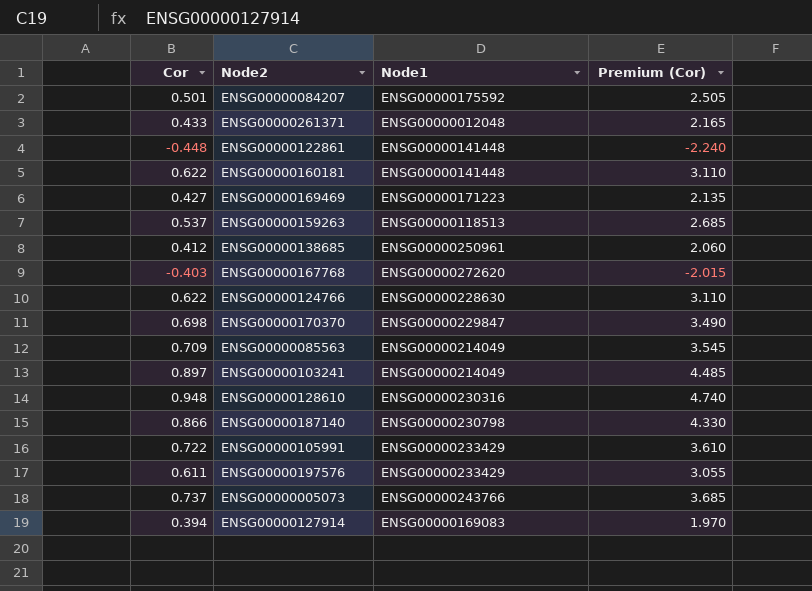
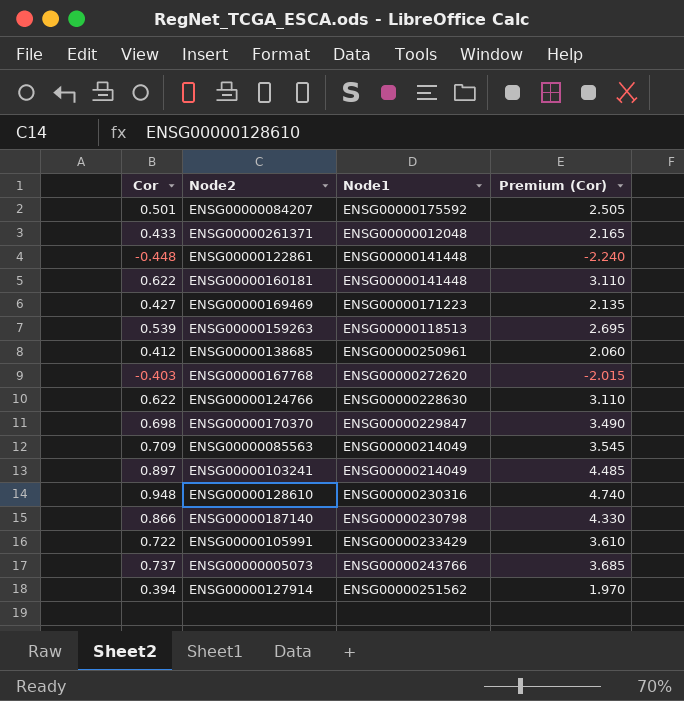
row ENSG00000197576: 0.611 | ENSG00000233429 | 3.055 -> none
ENSG00000159263 | Cor: 0.537 -> 0.539
ENSG00000159263 | Premium (Cor): 2.685 -> 2.695
ENSG00000127914 | Node1: ENSG00000169083 -> ENSG00000251562

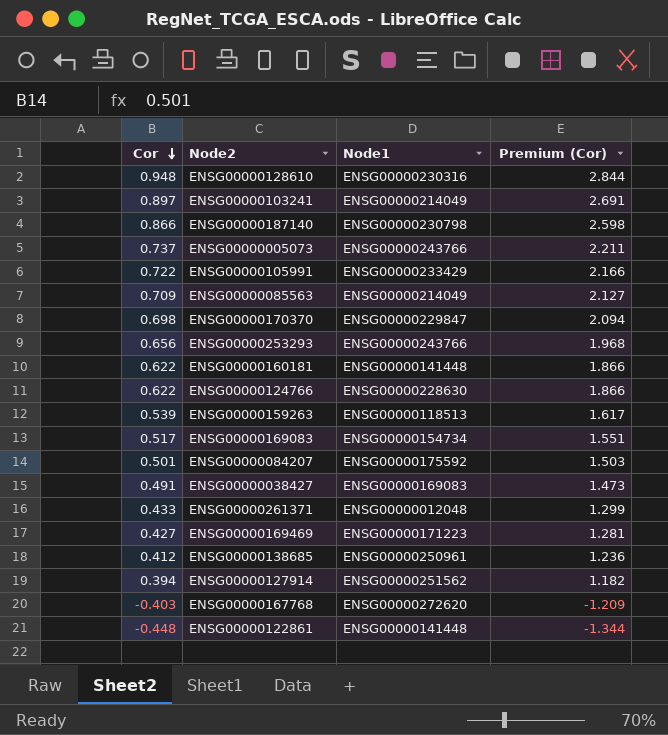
row order: none -> Cor descending
column Premium (Cor) | formula: [Cor] * 5 -> [Cor] * 3
row ENSG00000253293: none -> 0.656 | ENSG00000243766 | 1.968
row ENSG00000169083: none -> 0.517 | ENSG00000154734 | 1.551
row ENSG00000038427: none -> 0.491 | ENSG00000169083 | 1.473

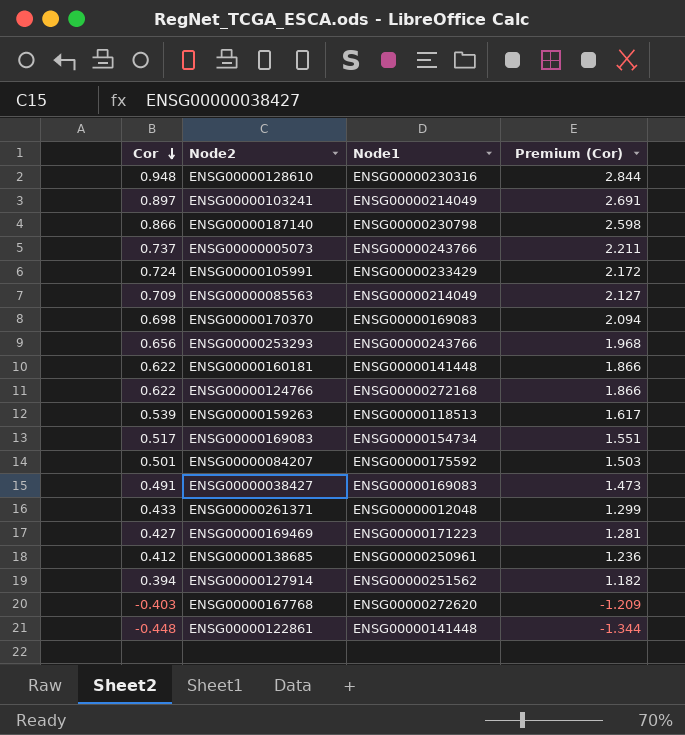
ENSG00000105991 | Cor: 0.722 -> 0.724
ENSG00000105991 | Premium (Cor): 2.166 -> 2.172
ENSG00000170370 | Node1: ENSG00000229847 -> ENSG00000169083
ENSG00000124766 | Node1: ENSG00000228630 -> ENSG00000272168

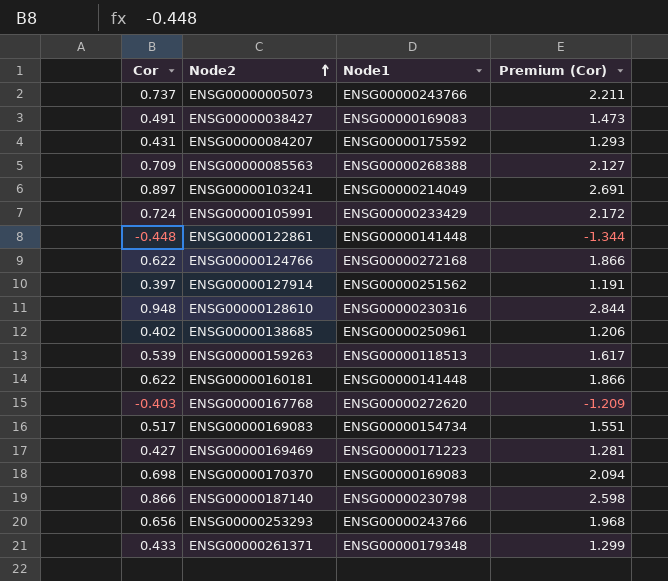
row order: Cor descending -> Node2 ascending
ENSG00000084207 | Cor: 0.501 -> 0.431
ENSG00000084207 | Premium (Cor): 1.503 -> 1.293
ENSG00000085563 | Node1: ENSG00000214049 -> ENSG00000268388
ENSG00000127914 | Cor: 0.394 -> 0.397
ENSG00000127914 | Premium (Cor): 1.182 -> 1.191
ENSG00000138685 | Cor: 0.412 -> 0.402
ENSG00000138685 | Premium (Cor): 1.236 -> 1.206
ENSG00000261371 | Node1: ENSG00000012048 -> ENSG00000179348

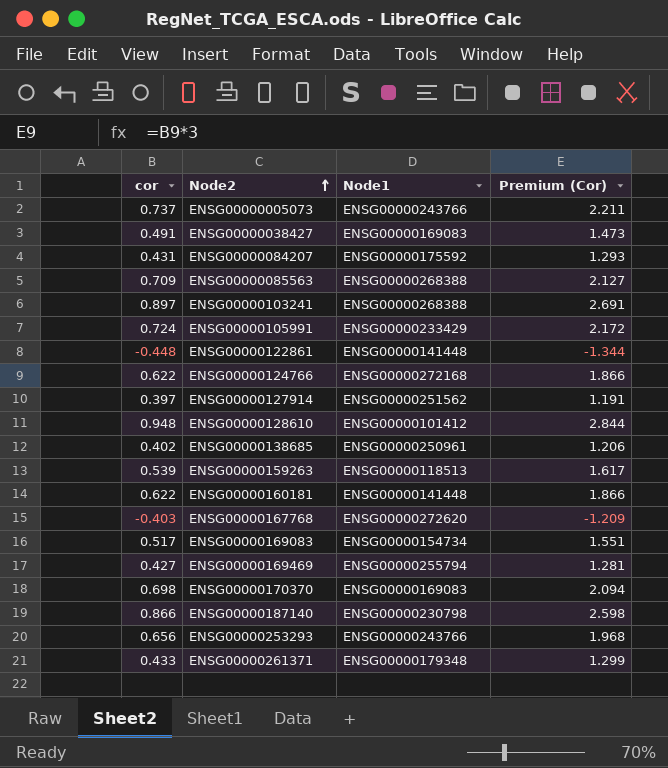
column name: Cor -> cor
ENSG00000103241 | Node1: ENSG00000214049 -> ENSG00000268388
ENSG00000128610 | Node1: ENSG00000230316 -> ENSG00000101412
ENSG00000169469 | Node1: ENSG00000171223 -> ENSG00000255794

